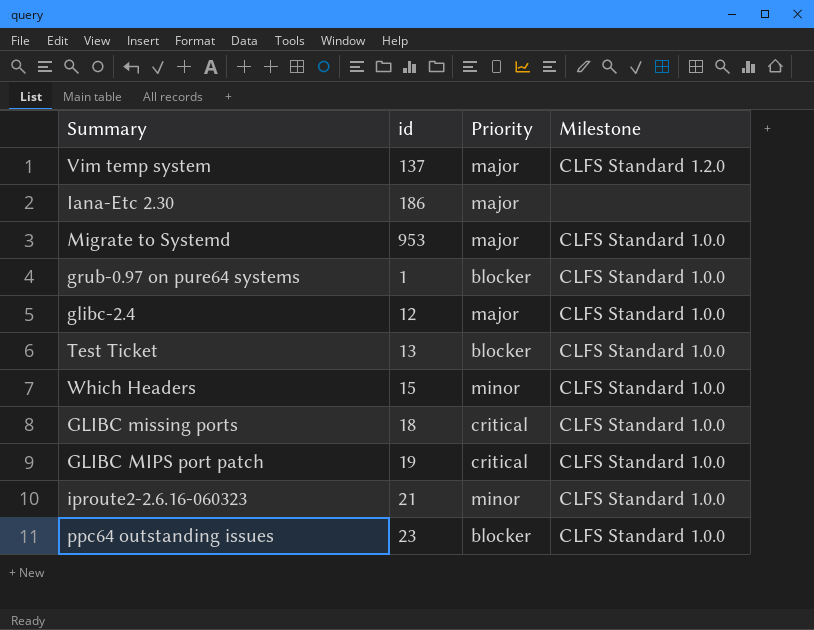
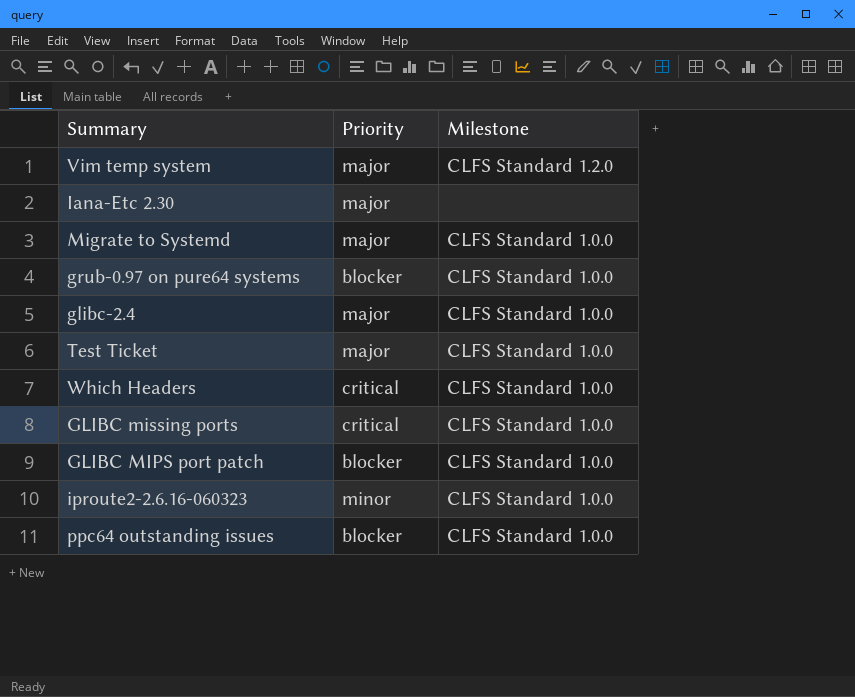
column id | position: 2 -> none
Test Ticket | Priority: blocker -> major
Which Headers | Priority: minor -> critical
GLIBC MIPS port patch | Priority: critical -> blocker

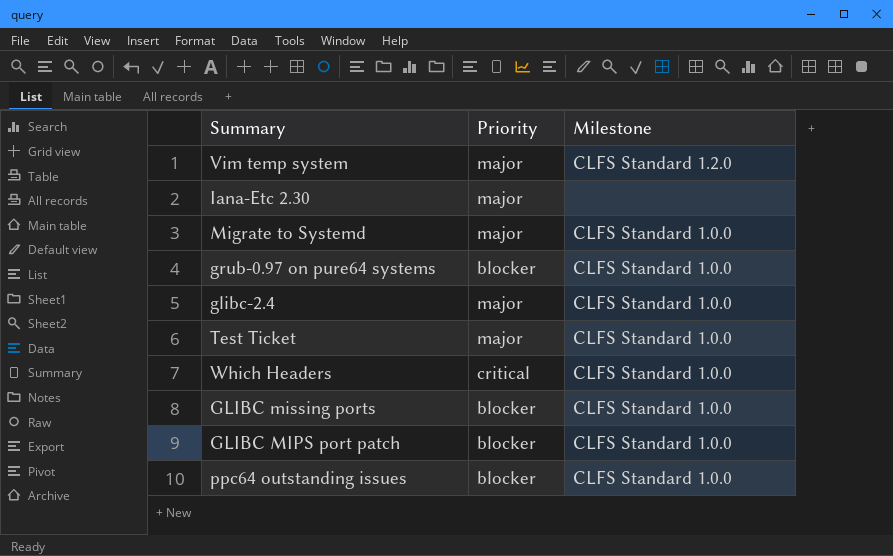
row iproute2-2.6.16-060323: minor | CLFS Standard 1.0.0 -> none
GLIBC missing ports | Priority: critical -> blocker

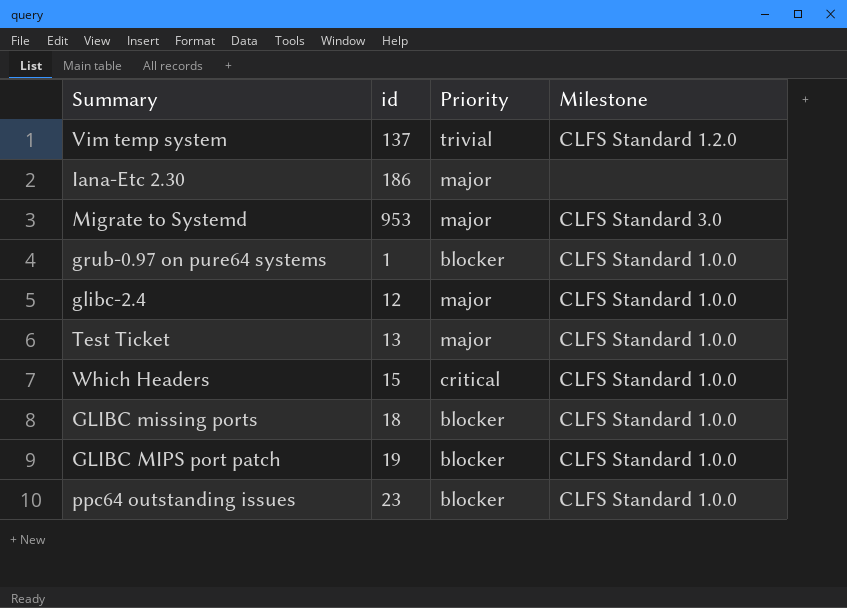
column id | position: none -> 2
Vim temp system | Priority: major -> trivial
Migrate to Systemd | Milestone: CLFS Standard 1.0.0 -> CLFS Standard 3.0

